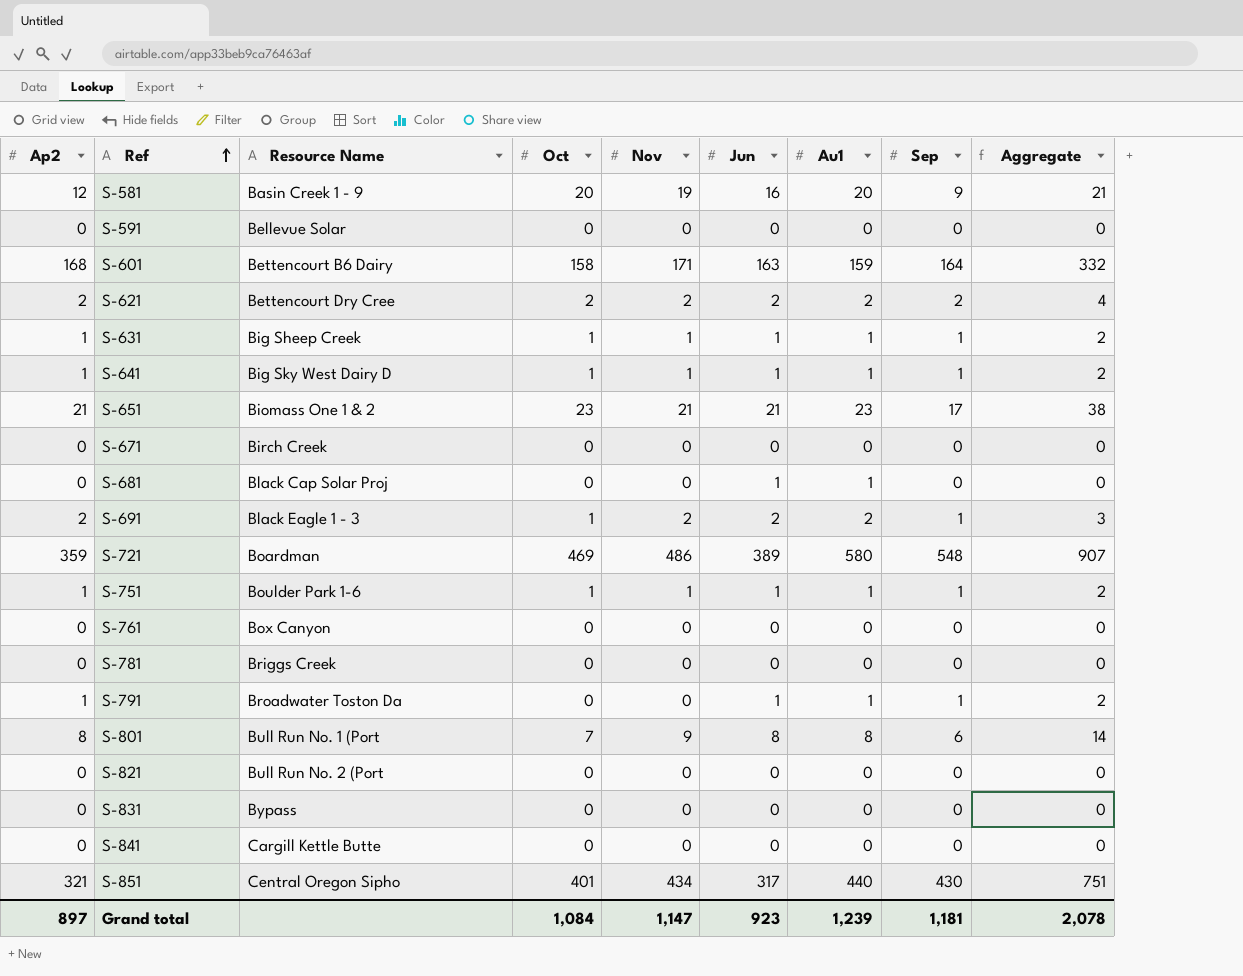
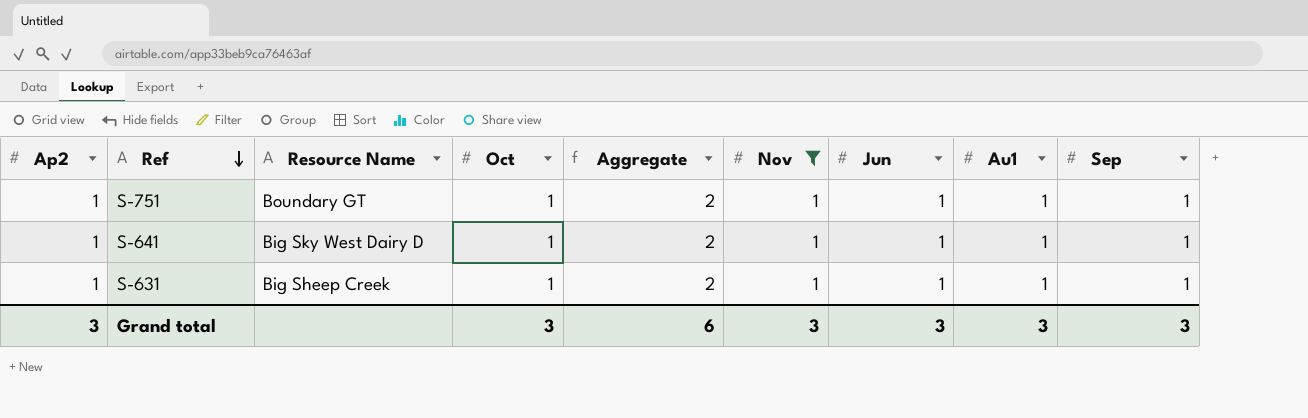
filter: none -> Nov = 1
row order: Ref ascending -> Ref descending
column Aggregate | position: 9 -> 5
S-751 | Resource Name: Boulder Park 1-6 -> Boundary GT
Grand total | Ap2: 897 -> 3
Grand total | Oct: 1,084 -> 3
Grand total | Aggregate: 2,078 -> 6
Grand total | Nov: 1,147 -> 3
Grand total | Jun: 923 -> 3
Grand total | Au1: 1,239 -> 3
Grand total | Sep: 1,181 -> 3

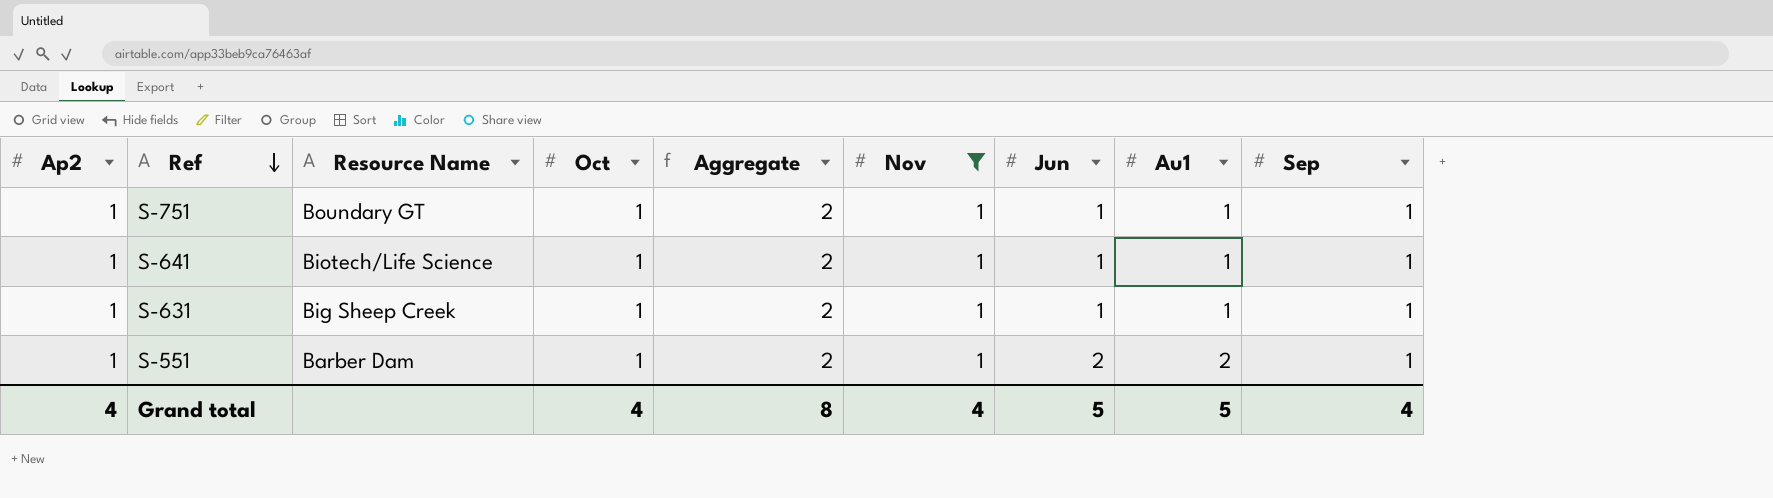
S-641 | Resource Name: Big Sky West Dairy D -> Biotech/Life Science
row S-551: none -> 1 | Barber Dam | 1 | 2 | 1 | 2 | 2 | 1
Grand total | Ap2: 3 -> 4
Grand total | Oct: 3 -> 4
Grand total | Aggregate: 6 -> 8
Grand total | Nov: 3 -> 4
Grand total | Jun: 3 -> 5
Grand total | Au1: 3 -> 5
Grand total | Sep: 3 -> 4

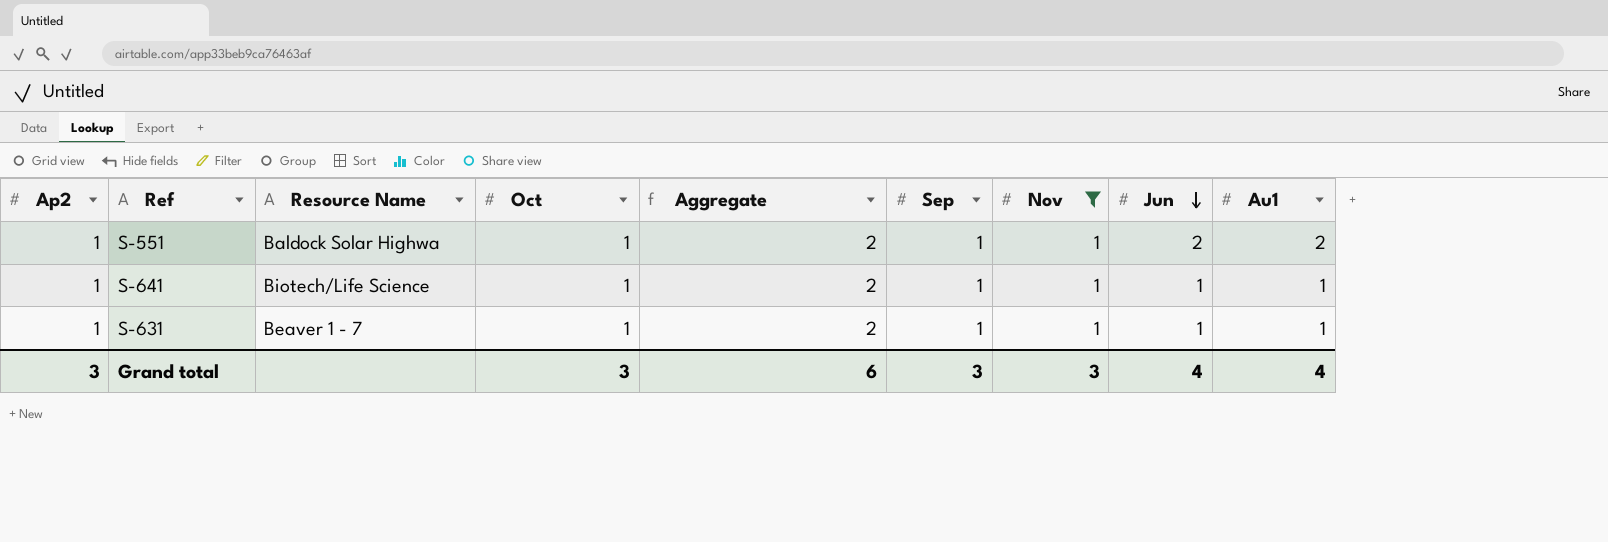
row order: Ref descending -> Jun descending
column Sep | position: 9 -> 6
row S-751: 1 | Boundary GT | 1 | 2 | 1 | 1 | 1 | 1 -> none
S-551 | Resource Name: Barber Dam -> Baldock Solar Highwa
S-631 | Resource Name: Big Sheep Creek -> Beaver 1 - 7
Grand total | Ap2: 4 -> 3
Grand total | Oct: 4 -> 3
Grand total | Aggregate: 8 -> 6
Grand total | Sep: 4 -> 3
Grand total | Nov: 4 -> 3
Grand total | Jun: 5 -> 4
Grand total | Au1: 5 -> 4

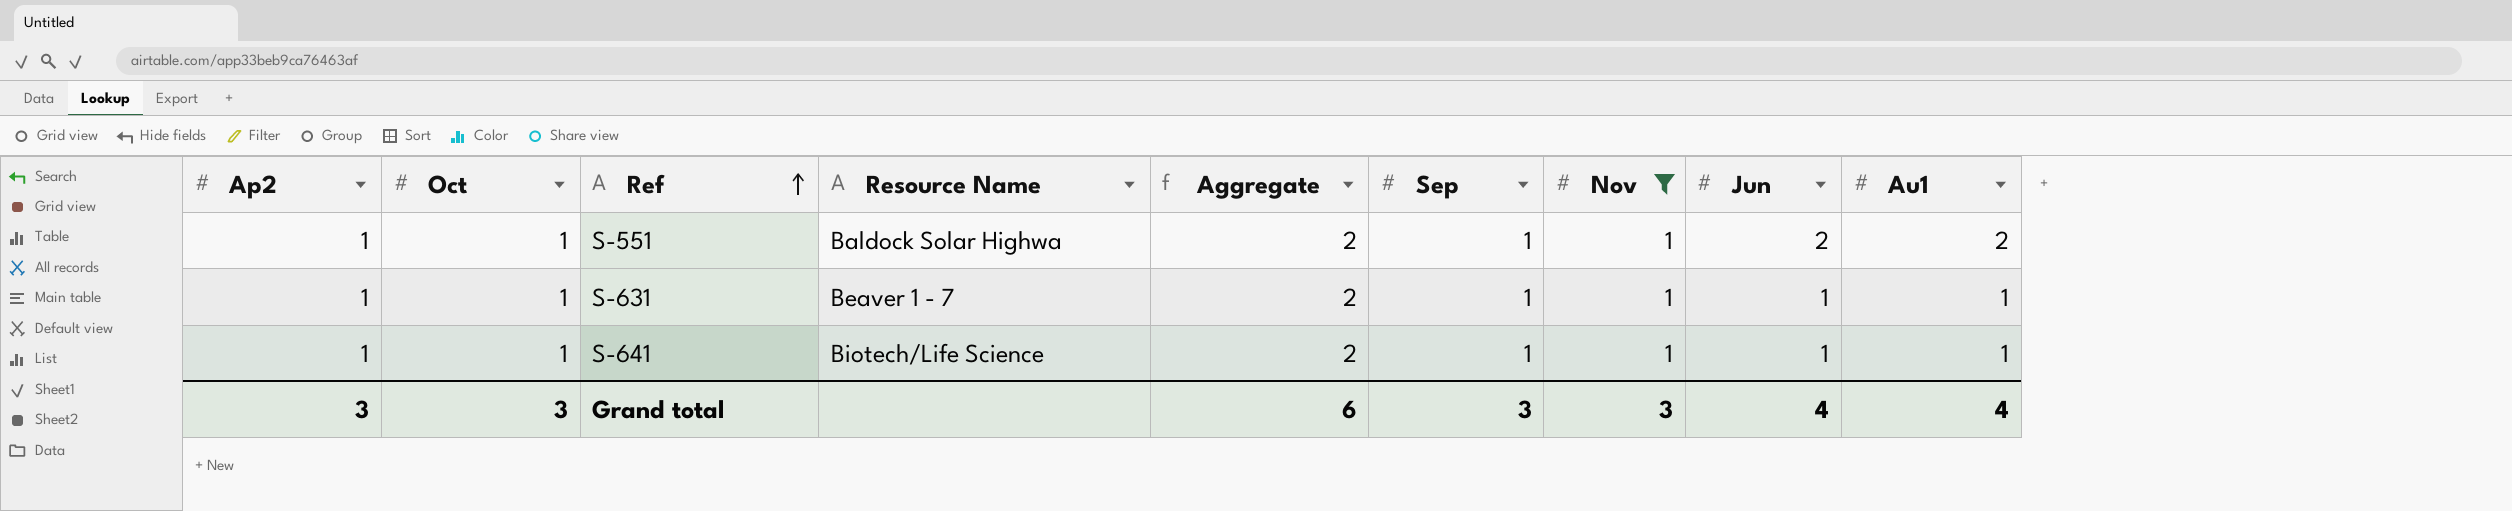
row order: Jun descending -> Ref ascending
column Oct | position: 4 -> 2

